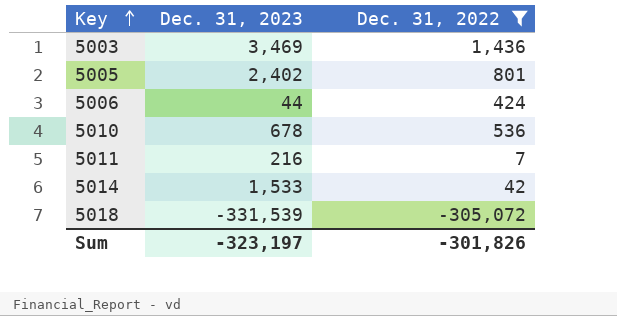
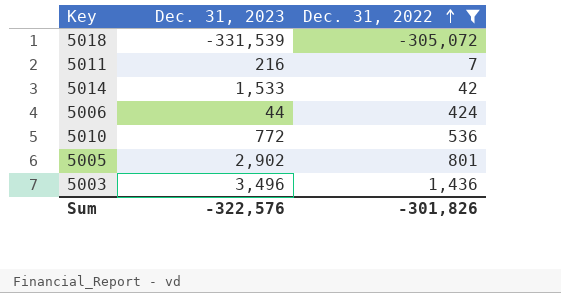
row order: Key ascending -> Dec. 31, 2022 ascending
5010 | Dec. 31, 2023: 678 -> 772
5005 | Dec. 31, 2023: 2,402 -> 2,902
5003 | Dec. 31, 2023: 3,469 -> 3,496
Sum | Dec. 31, 2023: -323,197 -> -322,576

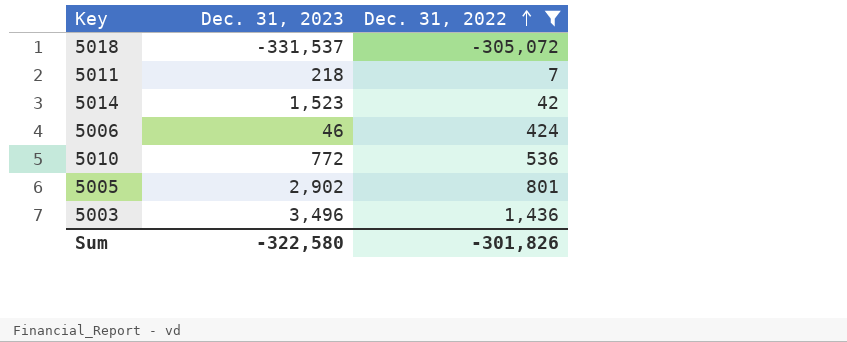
5018 | Dec. 31, 2023: -331,539 -> -331,537
5011 | Dec. 31, 2023: 216 -> 218
5014 | Dec. 31, 2023: 1,533 -> 1,523
5006 | Dec. 31, 2023: 44 -> 46
Sum | Dec. 31, 2023: -322,576 -> -322,580

